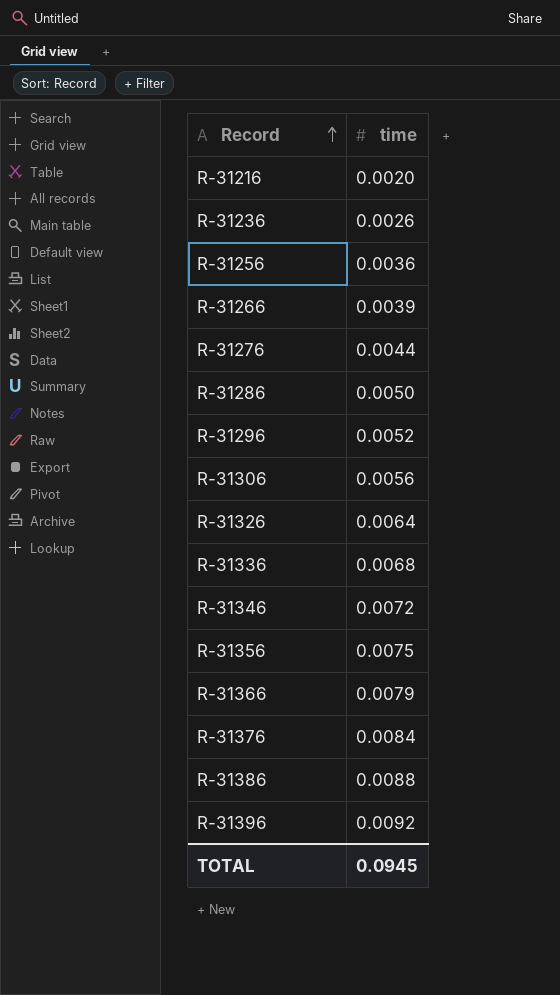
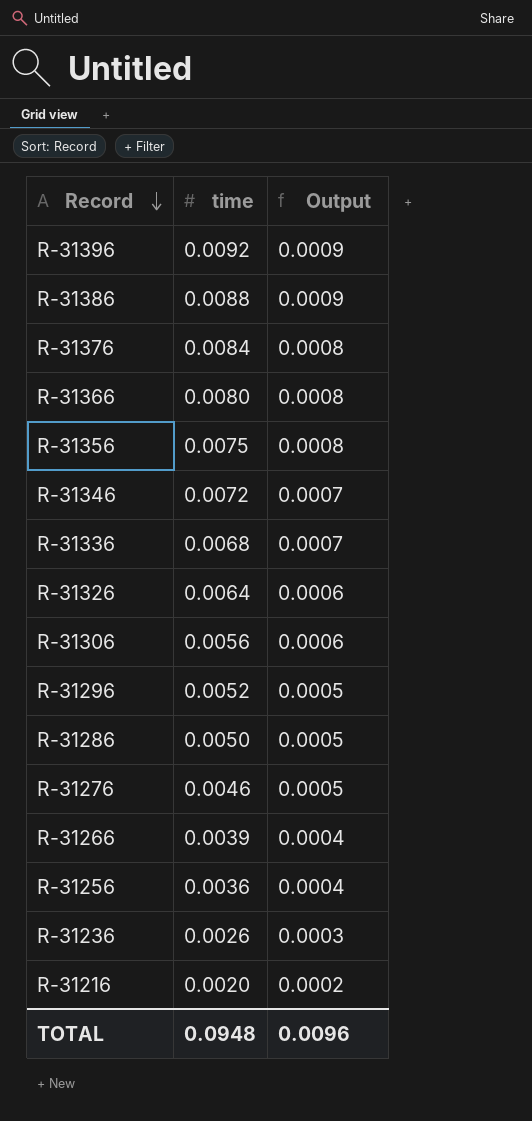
row order: Record ascending -> Record descending
column Output | formula: none -> [time] * 0.1
R-31366 | time: 0.0079 -> 0.0080
R-31276 | time: 0.0044 -> 0.0046
TOTAL | time: 0.0945 -> 0.0948

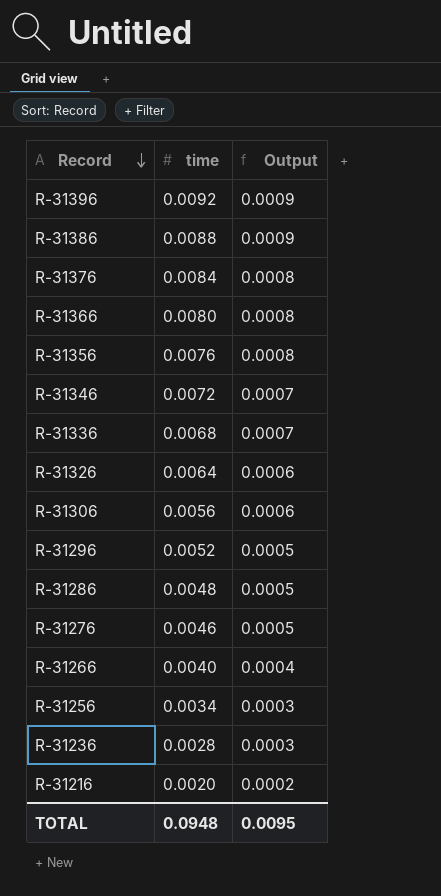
R-31356 | time: 0.0075 -> 0.0076
R-31286 | time: 0.0050 -> 0.0048
R-31266 | time: 0.0039 -> 0.0040
R-31256 | time: 0.0036 -> 0.0034
R-31256 | Output: 0.0004 -> 0.0003
R-31236 | time: 0.0026 -> 0.0028
TOTAL | Output: 0.0096 -> 0.0095

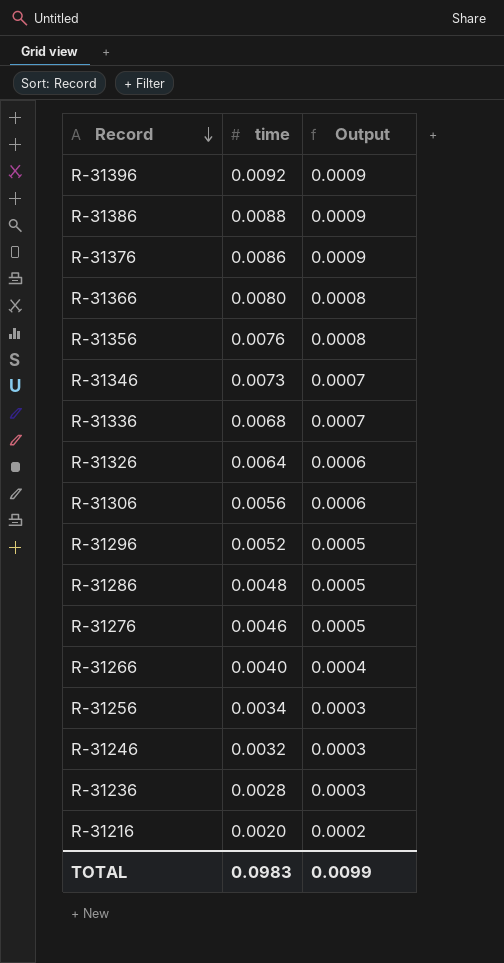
R-31376 | time: 0.0084 -> 0.0086
R-31376 | Output: 0.0008 -> 0.0009
R-31346 | time: 0.0072 -> 0.0073
row R-31246: none -> 0.0032 | 0.0003
TOTAL | time: 0.0948 -> 0.0983
TOTAL | Output: 0.0095 -> 0.0099

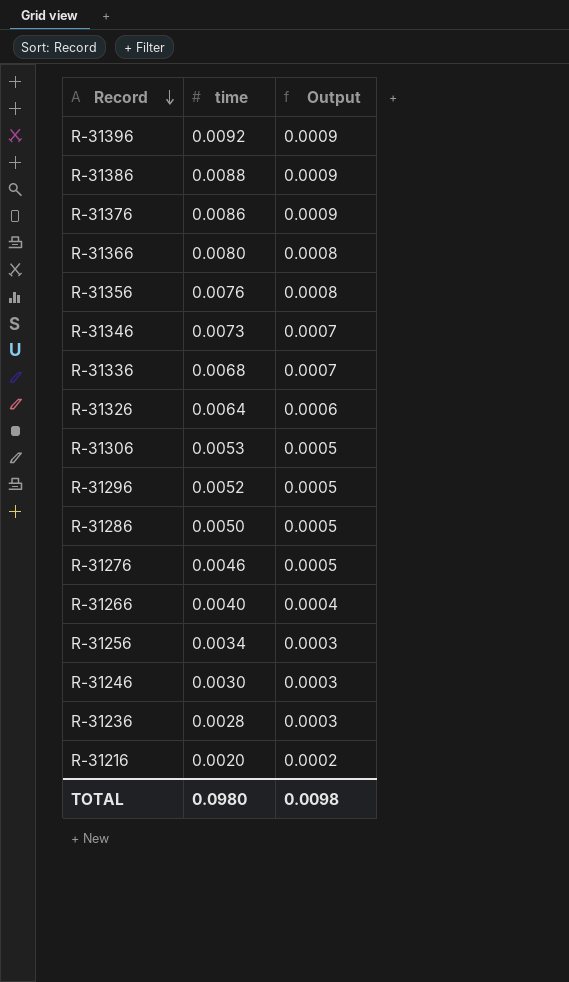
R-31306 | time: 0.0056 -> 0.0053
R-31306 | Output: 0.0006 -> 0.0005
R-31286 | time: 0.0048 -> 0.0050
R-31246 | time: 0.0032 -> 0.0030
TOTAL | time: 0.0983 -> 0.0980
TOTAL | Output: 0.0099 -> 0.0098

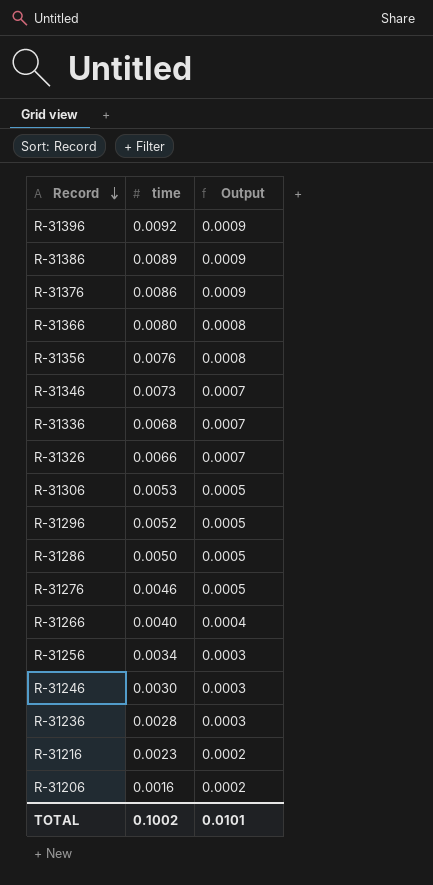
R-31386 | time: 0.0088 -> 0.0089
R-31326 | time: 0.0064 -> 0.0066
R-31326 | Output: 0.0006 -> 0.0007
R-31216 | time: 0.0020 -> 0.0023
row R-31206: none -> 0.0016 | 0.0002
TOTAL | time: 0.0980 -> 0.1002
TOTAL | Output: 0.0098 -> 0.0101

